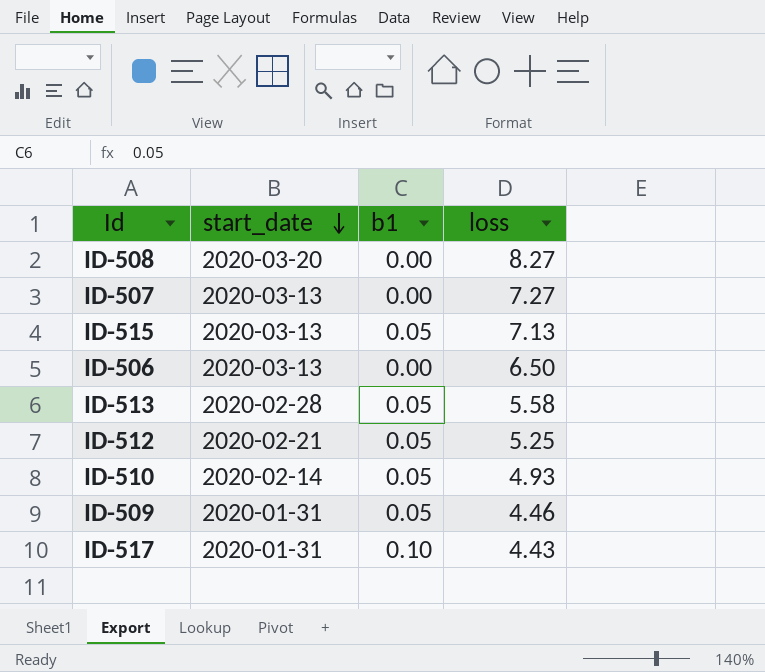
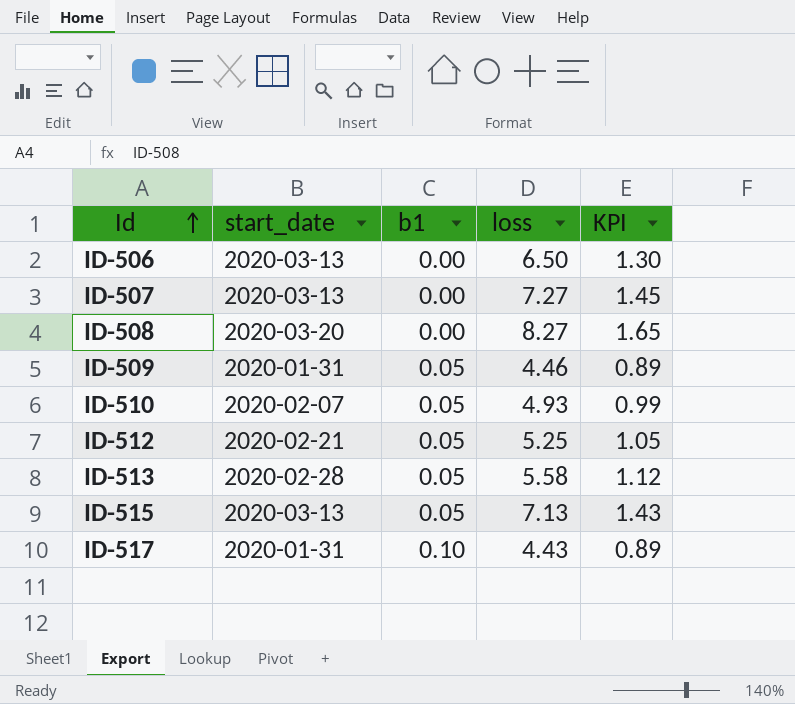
row order: start_date descending -> Id ascending
column KPI | formula: none -> [loss] * 0.2
ID-510 | start_date: 2020-02-14 -> 2020-02-07

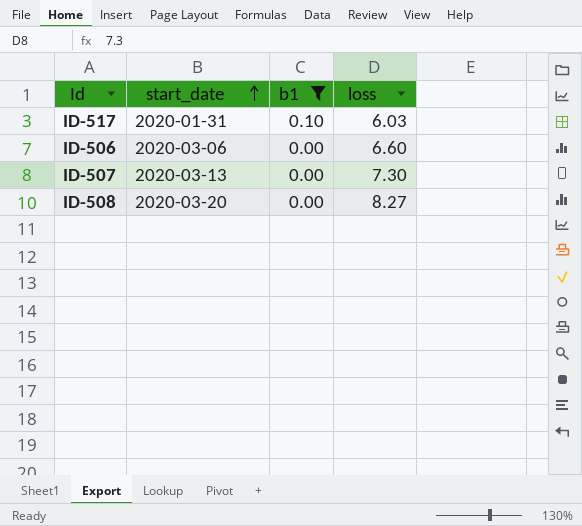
filter: none -> b1 != 0.05
row order: Id ascending -> start_date ascending
column KPI | formula: [loss] * 0.2 -> none
ID-517 | loss: 4.43 -> 6.03
ID-506 | start_date: 2020-03-13 -> 2020-03-06
ID-506 | loss: 6.50 -> 6.60
ID-507 | loss: 7.27 -> 7.30

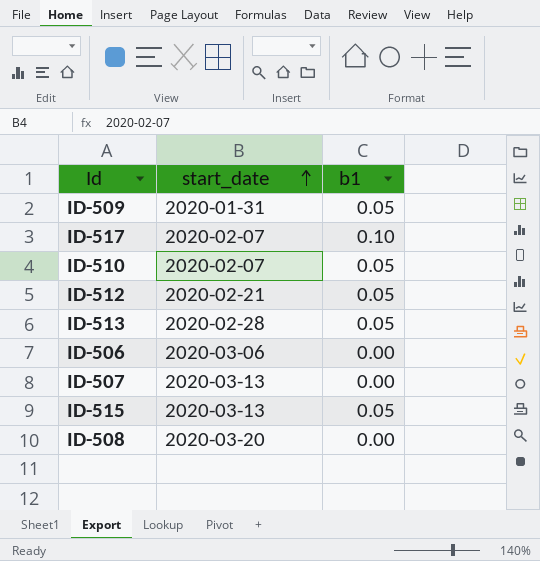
filter: b1 != 0.05 -> none
column loss | position: 4 -> none
ID-517 | start_date: 2020-01-31 -> 2020-02-07

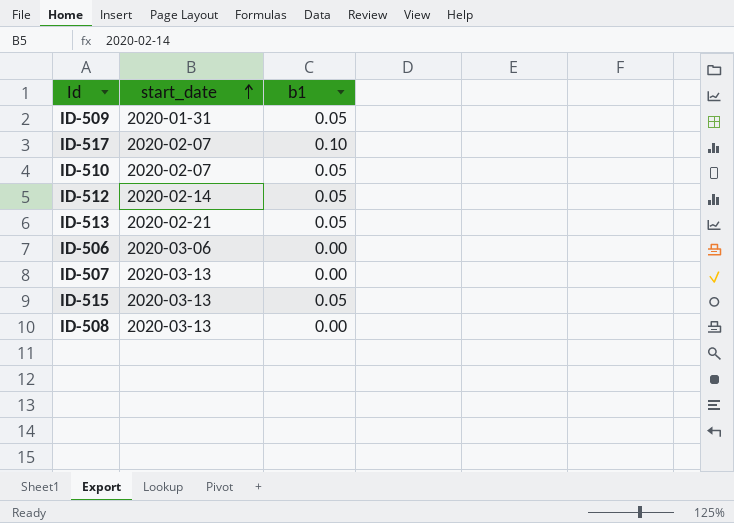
ID-512 | start_date: 2020-02-21 -> 2020-02-14
ID-513 | start_date: 2020-02-28 -> 2020-02-21
ID-508 | start_date: 2020-03-20 -> 2020-03-13

